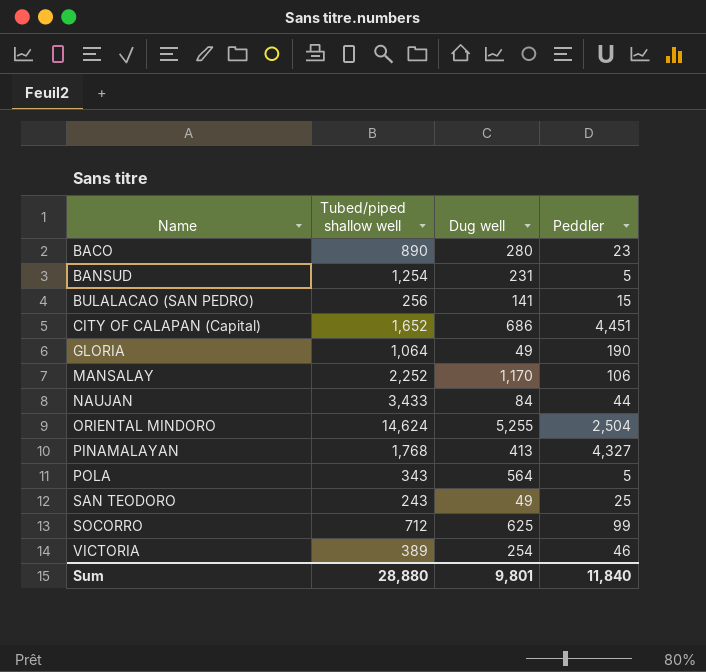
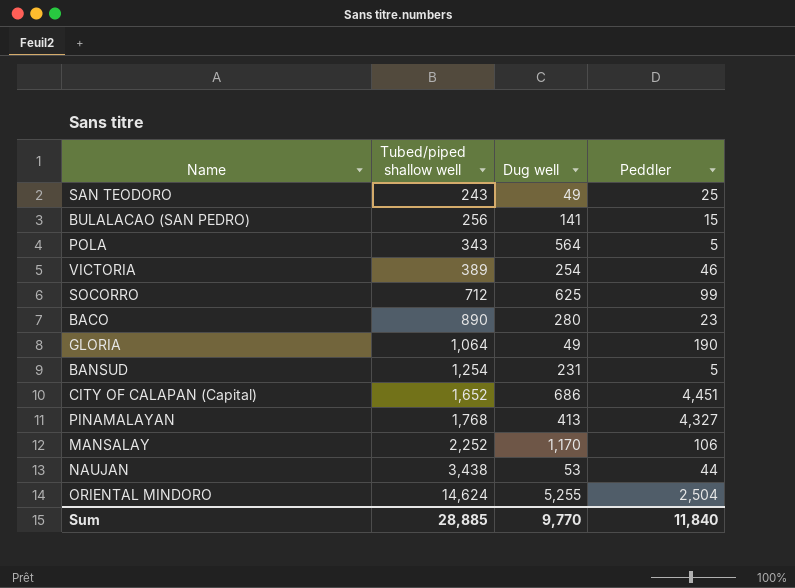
row order: Name ascending -> Tubed/piped shallow well ascending
NAUJAN | Tubed/piped shallow well: 3,433 -> 3,438
NAUJAN | Dug well: 84 -> 53
Sum | Tubed/piped shallow well: 28,880 -> 28,885
Sum | Dug well: 9,801 -> 9,770

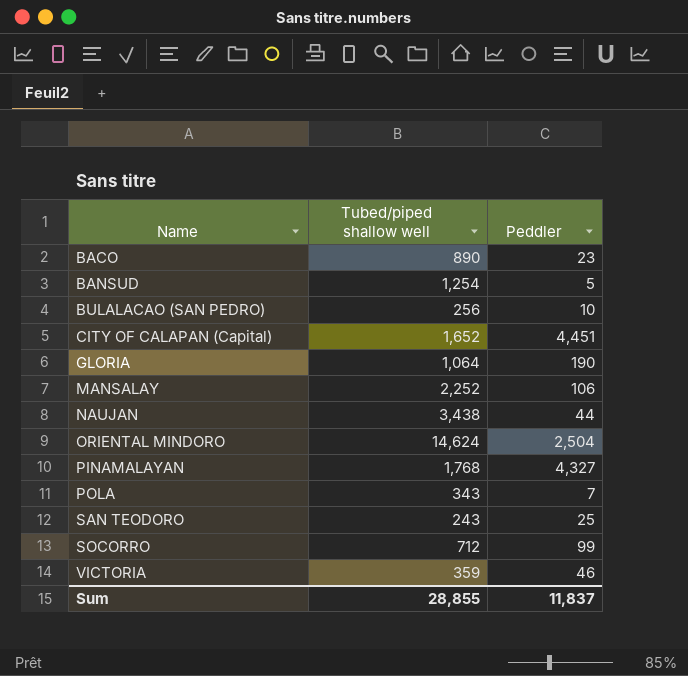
row order: Tubed/piped shallow well ascending -> Name ascending
column Dug well | position: 3 -> none
BULALACAO (SAN PEDRO) | Peddler: 15 -> 10
POLA | Peddler: 5 -> 7
VICTORIA | Tubed/piped shallow well: 389 -> 359
Sum | Tubed/piped shallow well: 28,885 -> 28,855
Sum | Peddler: 11,840 -> 11,837

